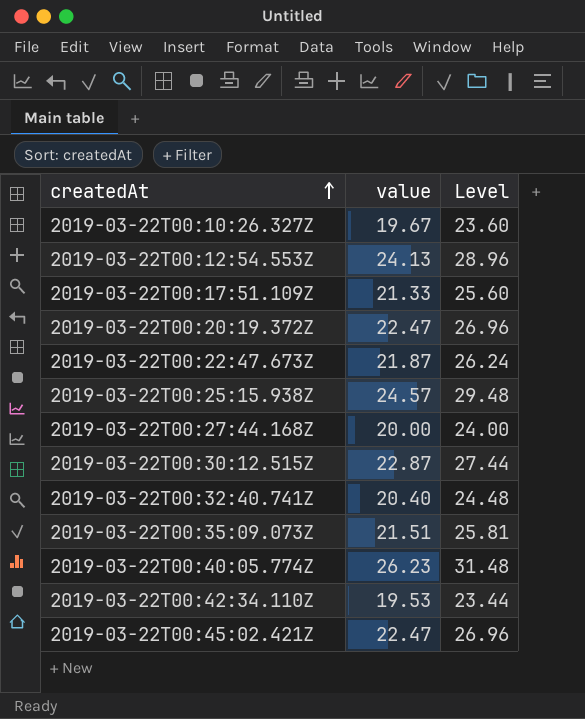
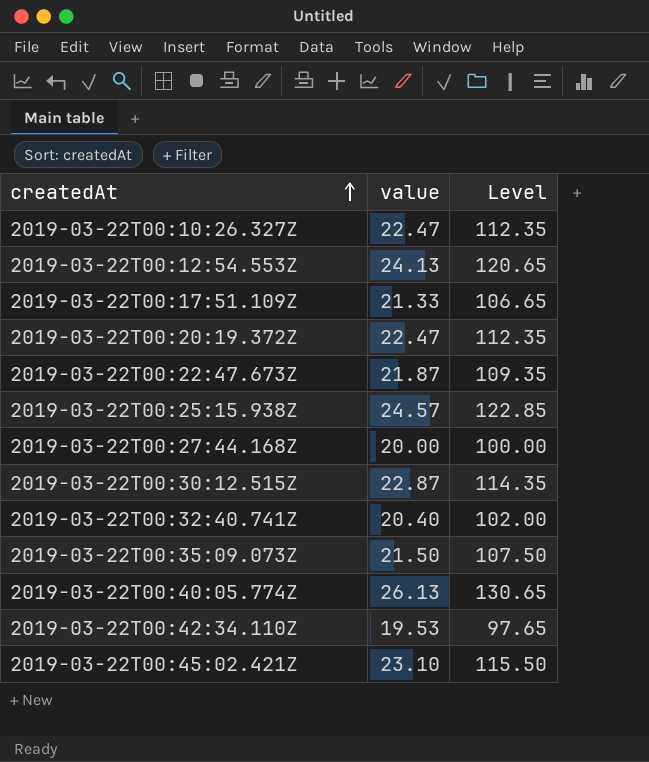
column Level | formula: [value] * 1.2 -> [value] * 5
2019-03-22T00:10:26.327Z | value: 19.67 -> 22.47
2019-03-22T00:35:09.073Z | value: 21.51 -> 21.50
2019-03-22T00:40:05.774Z | value: 26.23 -> 26.13
2019-03-22T00:45:02.421Z | value: 22.47 -> 23.10

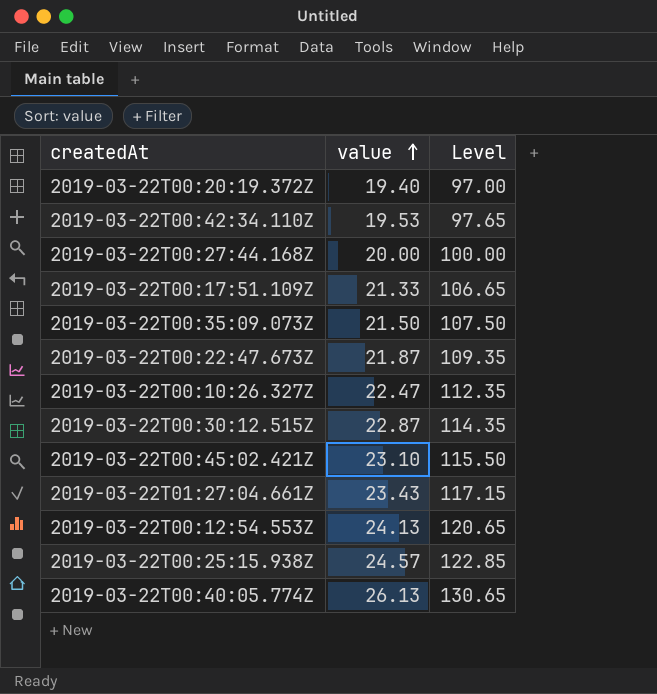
row order: createdAt ascending -> value ascending
row 2019-03-22T00:32:40.741Z: 20.40 | 102.00 -> none
2019-03-22T00:20:19.372Z | value: 22.47 -> 19.40
2019-03-22T00:20:19.372Z | Level: 112.35 -> 97.00
row 2019-03-22T01:27:04.661Z: none -> 23.43 | 117.15

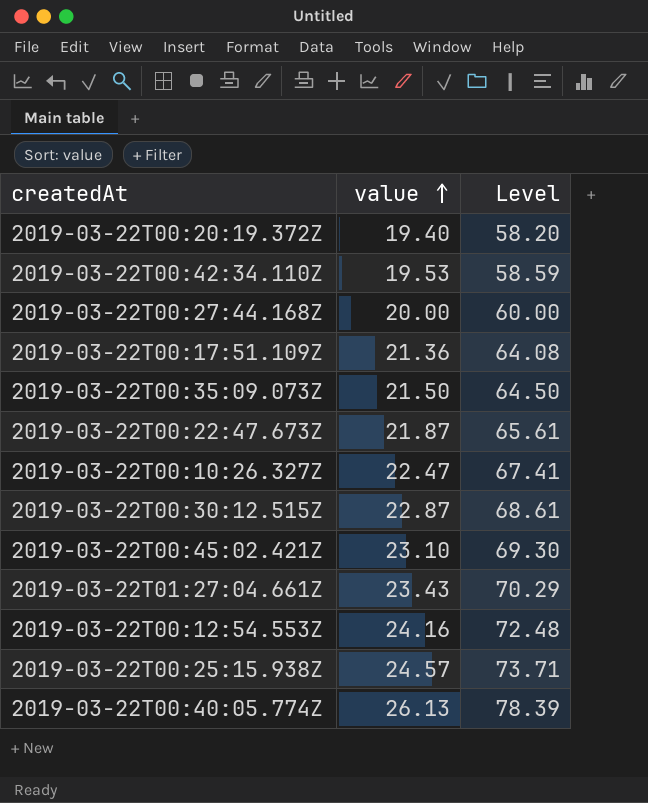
column Level | formula: [value] * 5 -> [value] * 3
2019-03-22T00:17:51.109Z | value: 21.33 -> 21.36
2019-03-22T00:12:54.553Z | value: 24.13 -> 24.16

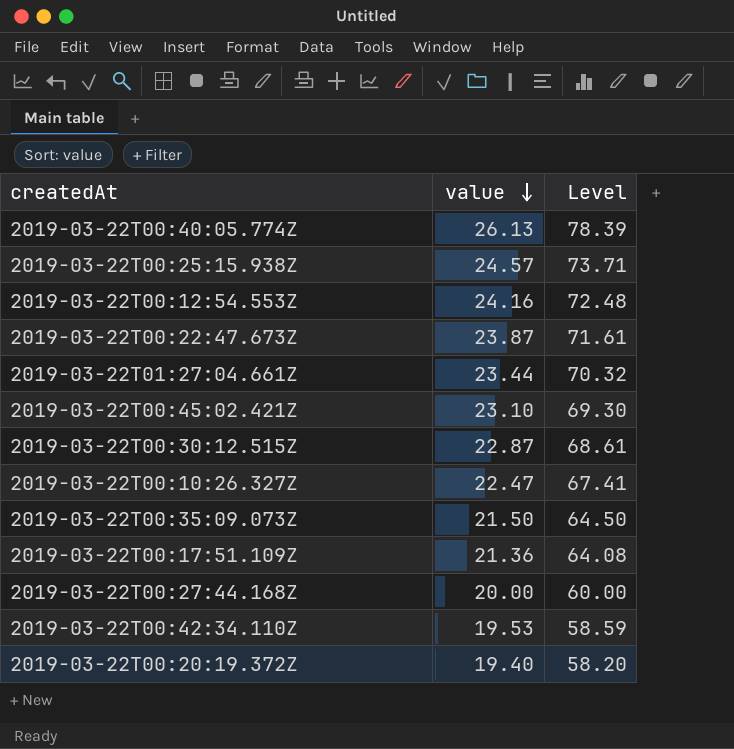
row order: value ascending -> value descending
2019-03-22T00:22:47.673Z | value: 21.87 -> 23.87
2019-03-22T00:22:47.673Z | Level: 65.61 -> 71.61
2019-03-22T01:27:04.661Z | value: 23.43 -> 23.44
2019-03-22T01:27:04.661Z | Level: 70.29 -> 70.32

